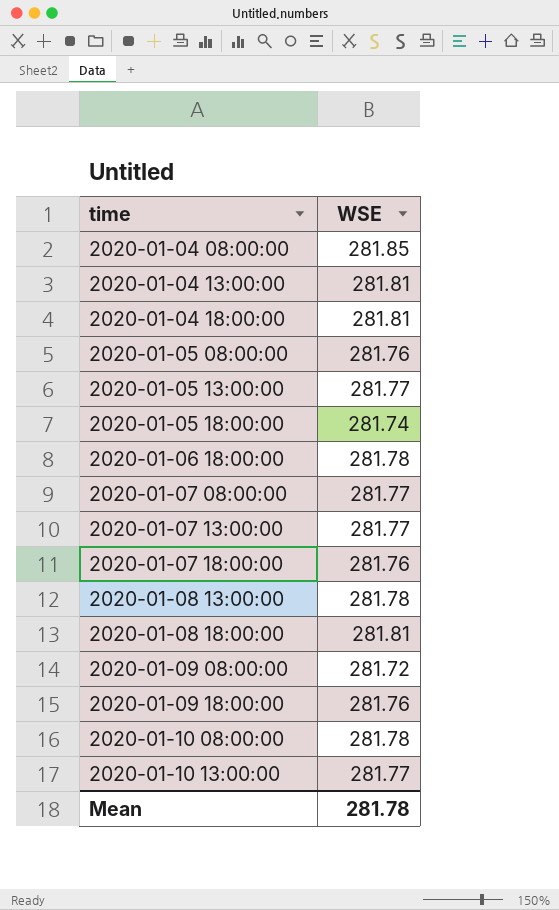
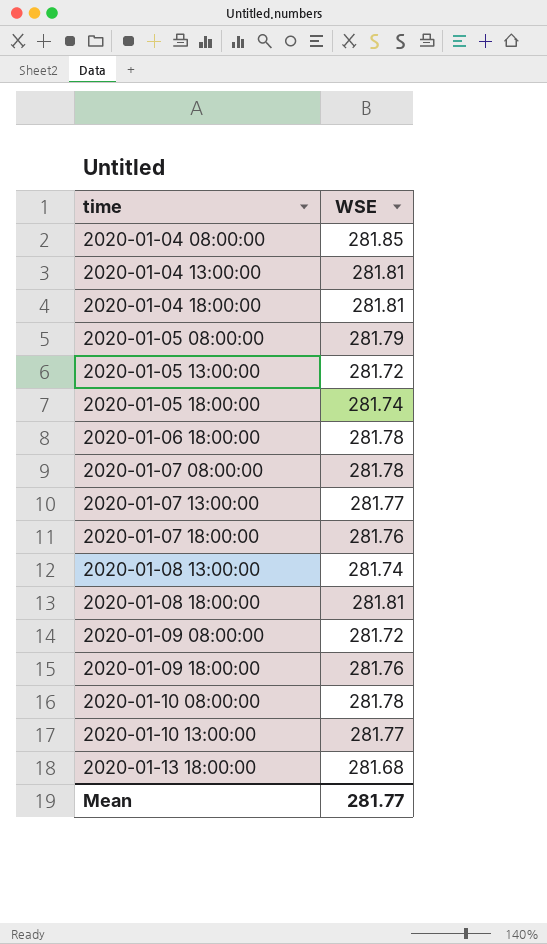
2020-01-05 08:00:00 | WSE: 281.76 -> 281.79
2020-01-05 13:00:00 | WSE: 281.77 -> 281.72
2020-01-07 08:00:00 | WSE: 281.77 -> 281.78
2020-01-08 13:00:00 | WSE: 281.78 -> 281.74
row 2020-01-13 18:00:00: none -> 281.68
Mean | WSE: 281.78 -> 281.77

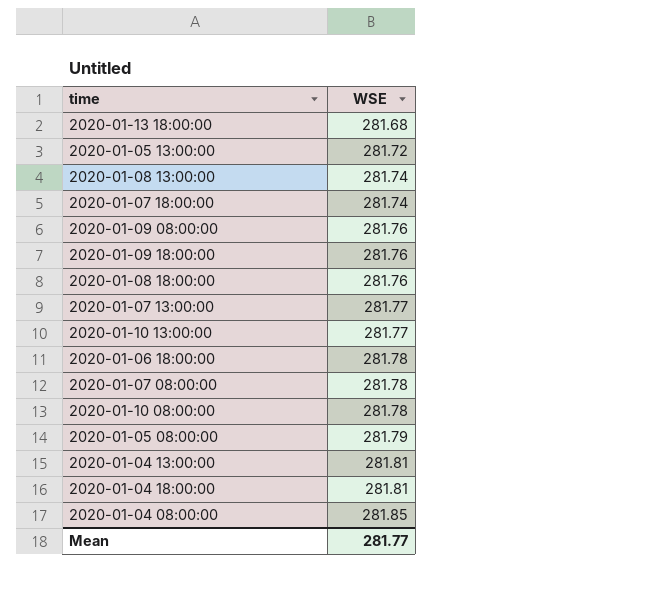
row order: time ascending -> WSE ascending
row 2020-01-05 18:00:00: 281.74 -> none
2020-01-07 18:00:00 | WSE: 281.76 -> 281.74
2020-01-09 08:00:00 | WSE: 281.72 -> 281.76
2020-01-08 18:00:00 | WSE: 281.81 -> 281.76

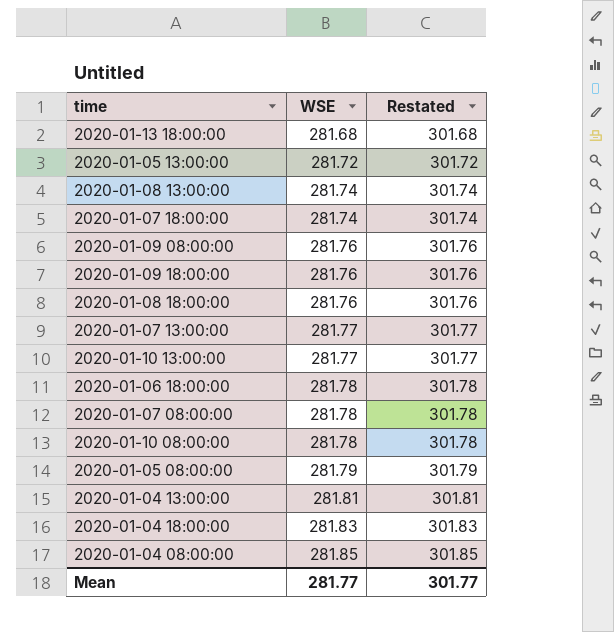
column Restated | formula: none -> [WSE] + 20
2020-01-04 18:00:00 | WSE: 281.81 -> 281.83

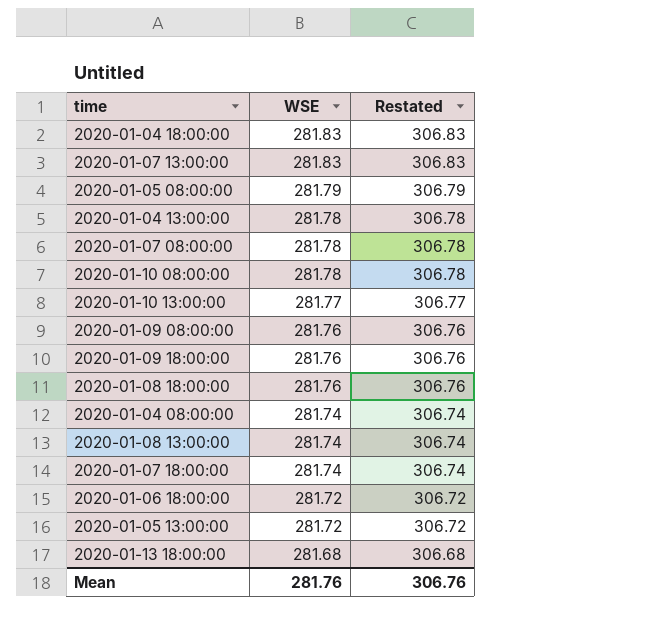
row order: WSE ascending -> WSE descending
column Restated | formula: [WSE] + 20 -> [WSE] + 25
2020-01-07 13:00:00 | WSE: 281.77 -> 281.83
2020-01-04 13:00:00 | WSE: 281.81 -> 281.78
2020-01-04 08:00:00 | WSE: 281.85 -> 281.74
2020-01-06 18:00:00 | WSE: 281.78 -> 281.72
Mean | WSE: 281.77 -> 281.76
Mean | Restated: 301.77 -> 306.76

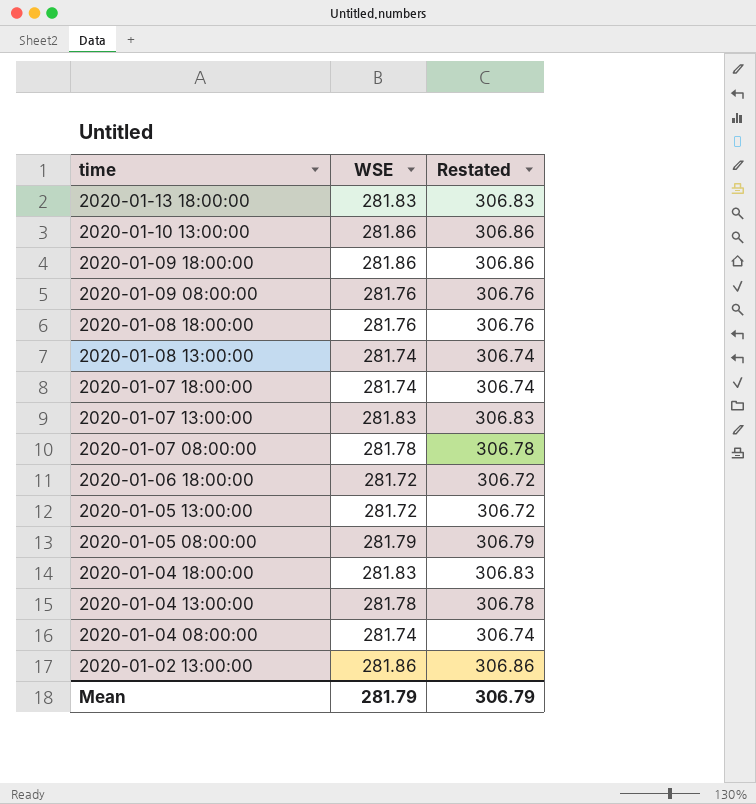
row order: WSE descending -> time descending
row 2020-01-10 08:00:00: 281.78 | 306.78 -> none
2020-01-13 18:00:00 | WSE: 281.68 -> 281.83
2020-01-13 18:00:00 | Restated: 306.68 -> 306.83
2020-01-10 13:00:00 | WSE: 281.77 -> 281.86
2020-01-10 13:00:00 | Restated: 306.77 -> 306.86
2020-01-09 18:00:00 | WSE: 281.76 -> 281.86
2020-01-09 18:00:00 | Restated: 306.76 -> 306.86
row 2020-01-02 13:00:00: none -> 281.86 | 306.86
Mean | WSE: 281.76 -> 281.79
Mean | Restated: 306.76 -> 306.79

